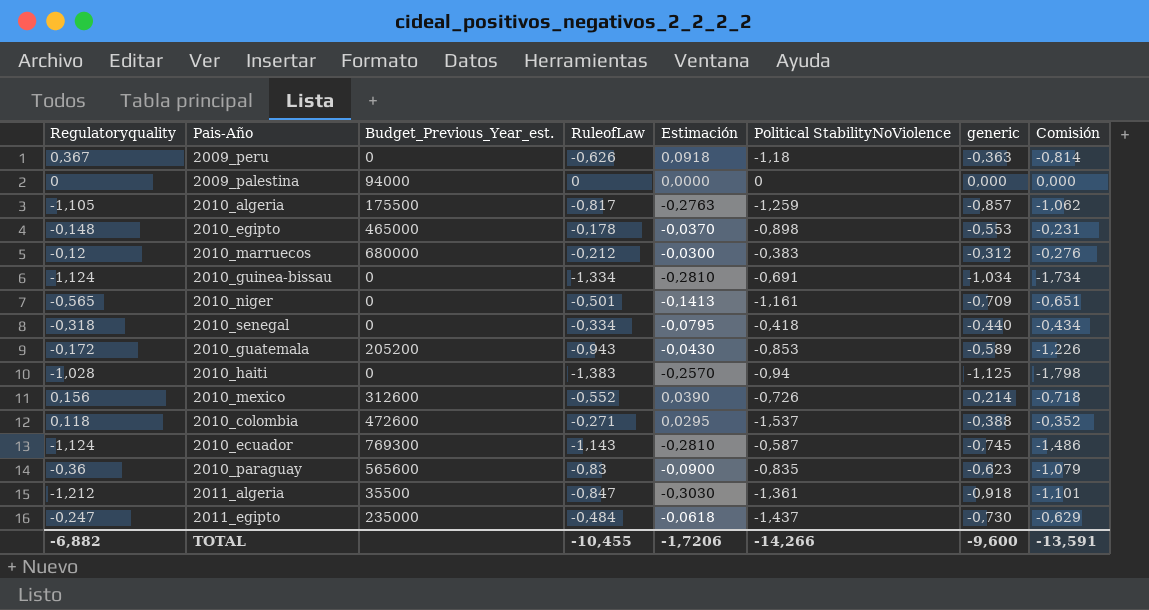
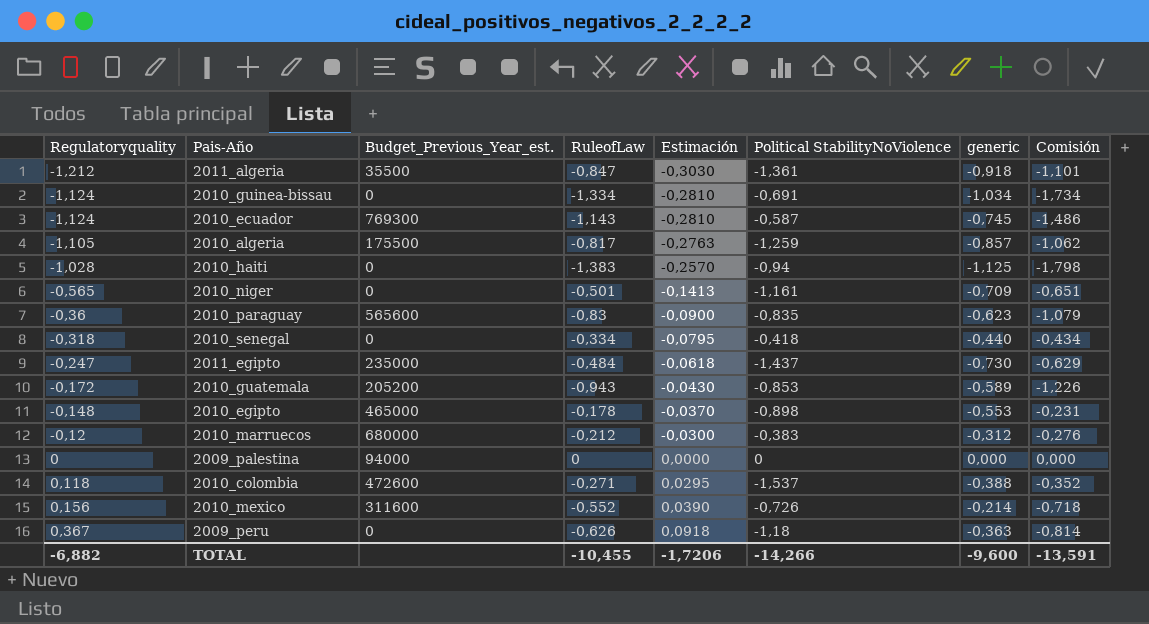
row order: none -> Regulatoryquality ascending
2010_mexico | Budget_Previous_Year_est.: 312600 -> 311600

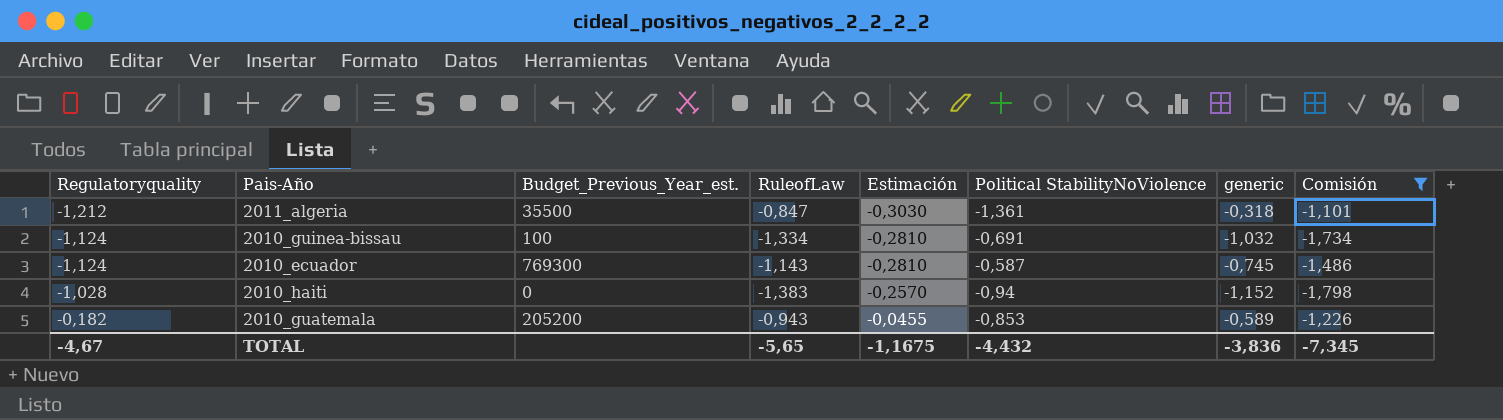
filter: none -> Comisión <= -1,101
2011_algeria | generic: -0,918 -> -0,318
2010_guinea-bissau | Budget_Previous_Year_est.: 0 -> 100
2010_guinea-bissau | generic: -1,034 -> -1,032
2010_haiti | generic: -1,125 -> -1,152
2010_guatemala | Regulatoryquality: -0,172 -> -0,182
2010_guatemala | Estimación: -0,0430 -> -0,0455
TOTAL | Regulatoryquality: -6,882 -> -4,67
TOTAL | RuleofLaw: -10,455 -> -5,65
TOTAL | Estimación: -1,7206 -> -1,1675
TOTAL | Political StabilityNoViolence: -14,266 -> -4,432
TOTAL | generic: -9,600 -> -3,836
TOTAL | Comisión: -13,591 -> -7,345

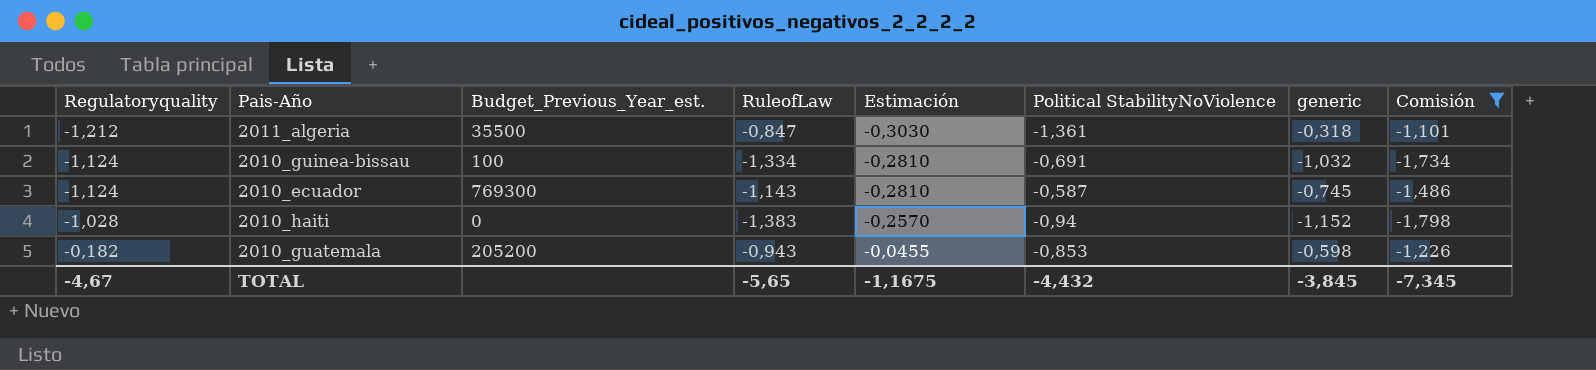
2010_guatemala | generic: -0,589 -> -0,598
TOTAL | generic: -3,836 -> -3,845

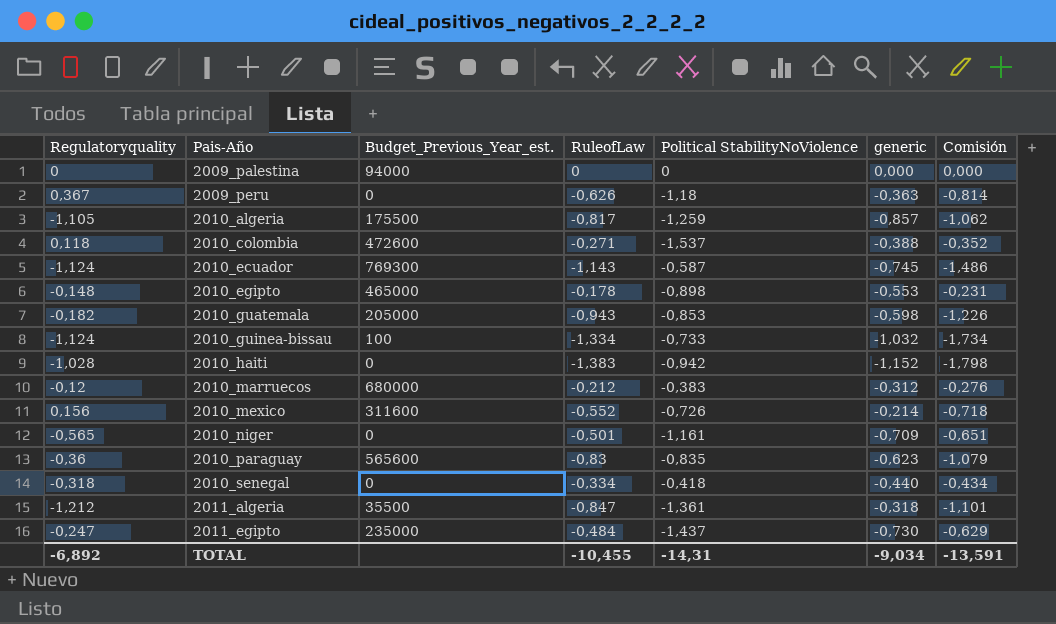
filter: Comisión <= -1,101 -> none
row order: Regulatoryquality ascending -> Pais-Año ascending
column Estimación | formula: [Regulatoryquality] * 0,25 -> none
2010_guatemala | Budget_Previous_Year_est.: 205200 -> 205000
2010_guinea-bissau | Political StabilityNoViolence: -0,691 -> -0,733
2010_haiti | Political StabilityNoViolence: -0,94 -> -0,942
TOTAL | Regulatoryquality: -4,67 -> -6,892
TOTAL | RuleofLaw: -5,65 -> -10,455
TOTAL | Political StabilityNoViolence: -4,432 -> -14,31
TOTAL | generic: -3,845 -> -9,034
TOTAL | Comisión: -7,345 -> -13,591

